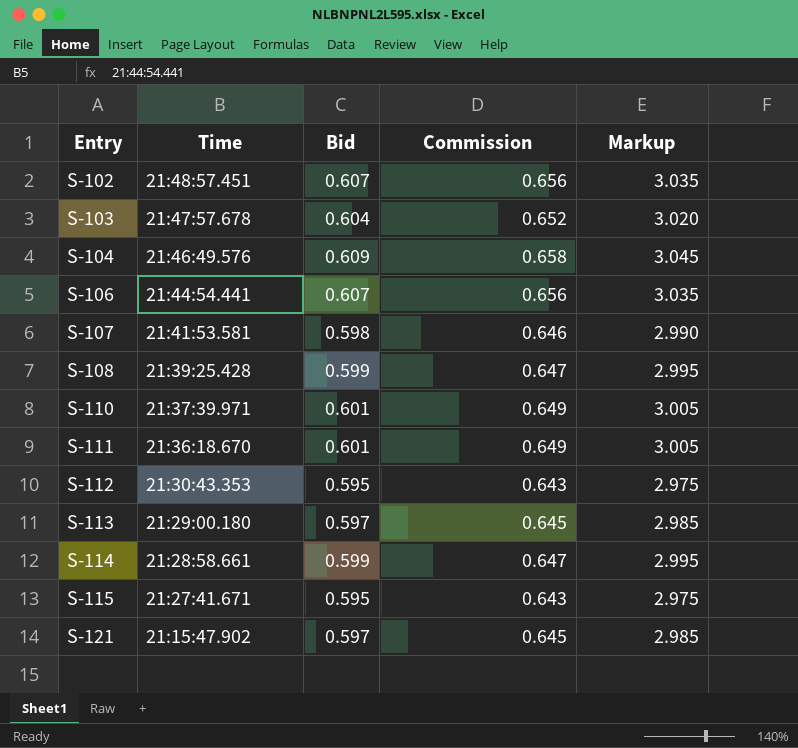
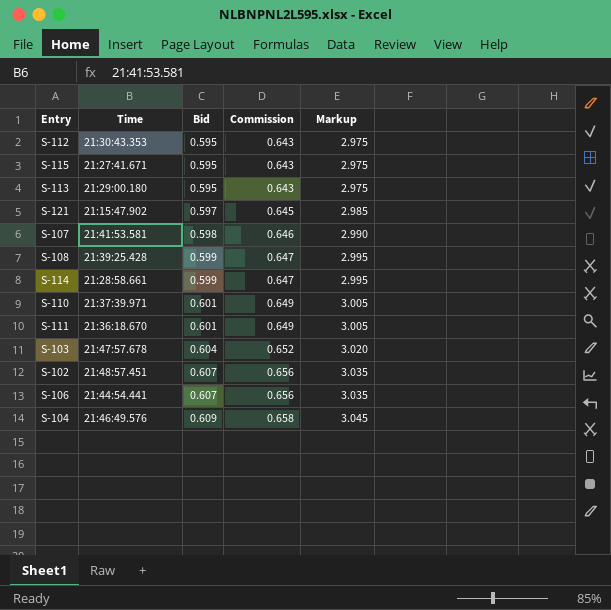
row order: Entry ascending -> Bid ascending
S-113 | Bid: 0.597 -> 0.595
S-113 | Commission: 0.645 -> 0.643
S-113 | Markup: 2.985 -> 2.975

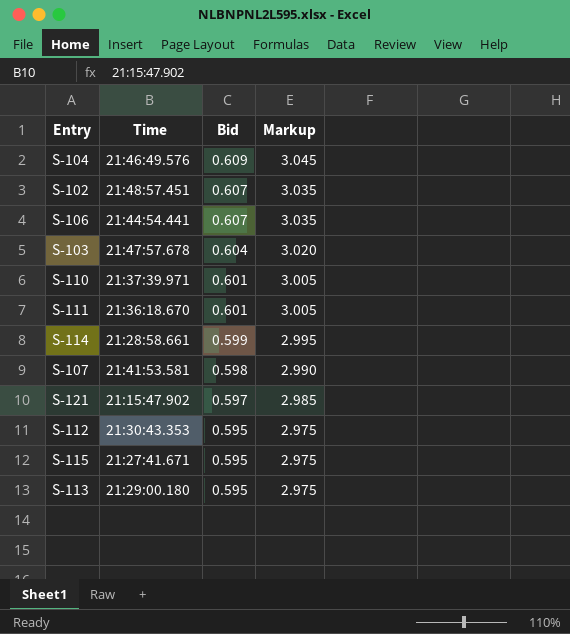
row order: Bid ascending -> Bid descending
column Commission | formula: [Bid] * 1.08 -> none
row S-108: 21:39:25.428 | 0.599 | 0.647 | 2.995 -> none

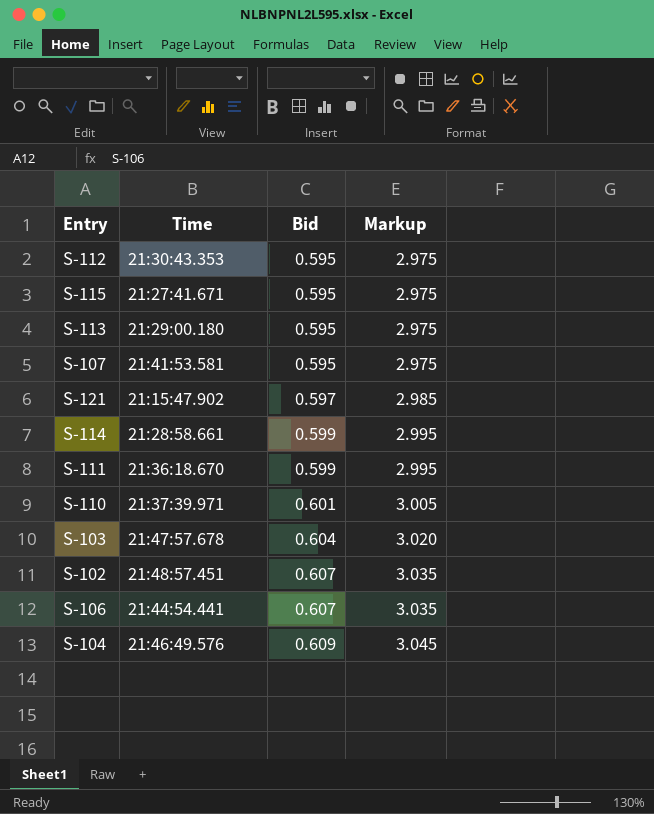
row order: Bid descending -> Bid ascending
S-107 | Bid: 0.598 -> 0.595
S-107 | Markup: 2.990 -> 2.975
S-111 | Bid: 0.601 -> 0.599
S-111 | Markup: 3.005 -> 2.995

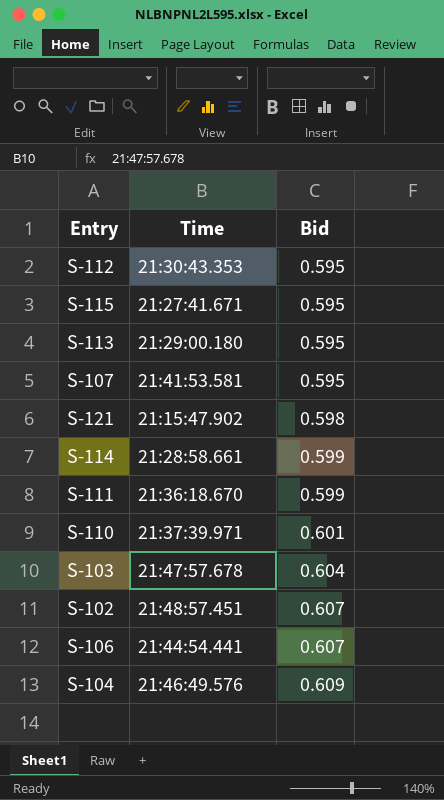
column Markup | formula: [Bid] * 5 -> none
S-121 | Bid: 0.597 -> 0.598

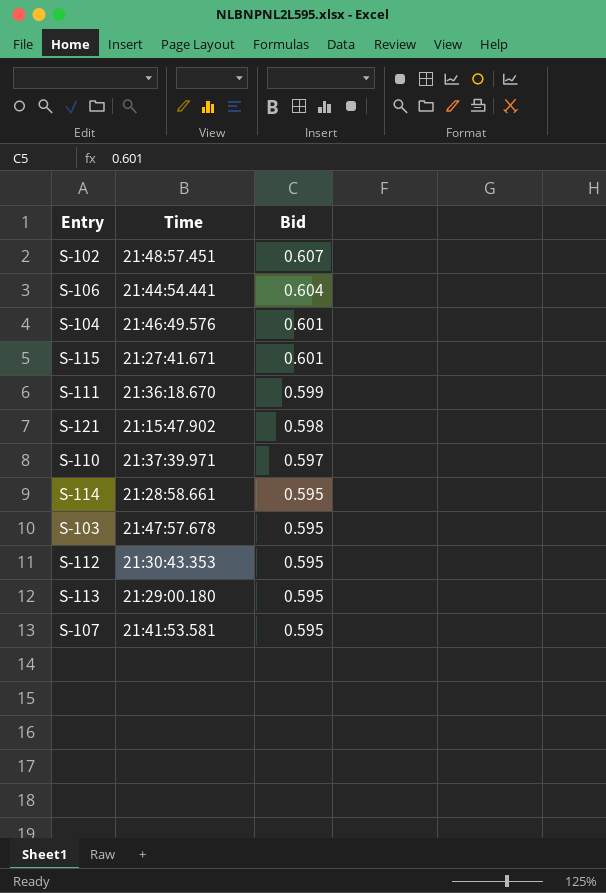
row order: Bid ascending -> Bid descending
S-106 | Bid: 0.607 -> 0.604
S-104 | Bid: 0.609 -> 0.601
S-115 | Bid: 0.595 -> 0.601
S-110 | Bid: 0.601 -> 0.597
S-114 | Bid: 0.599 -> 0.595
S-103 | Bid: 0.604 -> 0.595

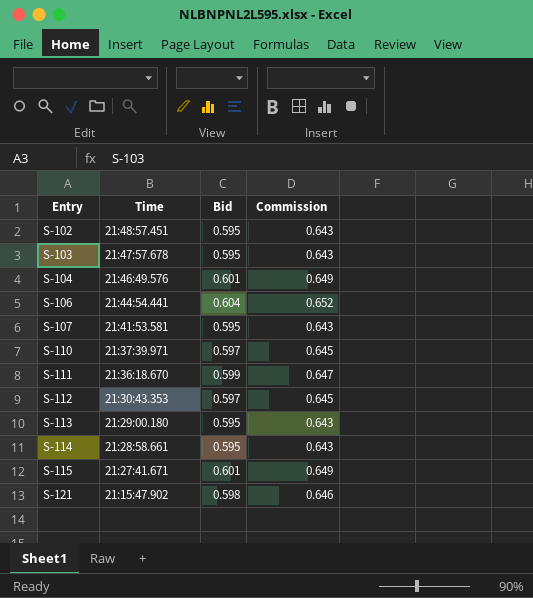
row order: Bid descending -> Entry ascending
column Commission | formula: none -> [Bid] * 1.08
S-102 | Bid: 0.607 -> 0.595
S-112 | Bid: 0.595 -> 0.597

